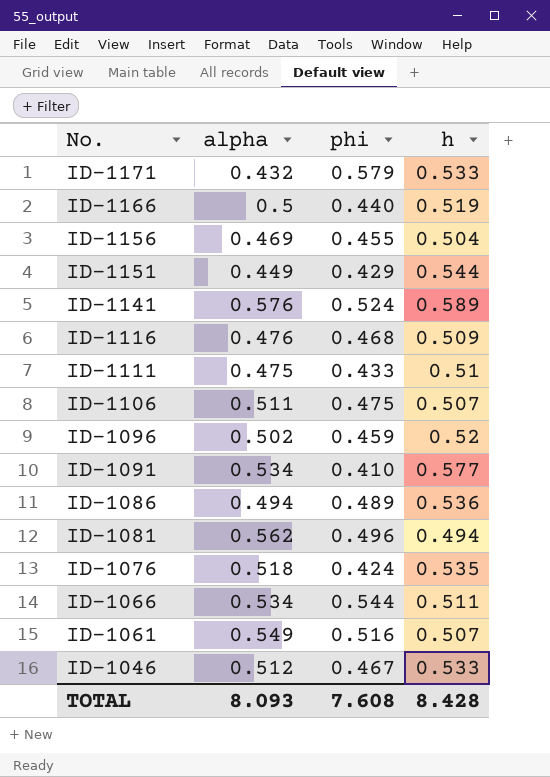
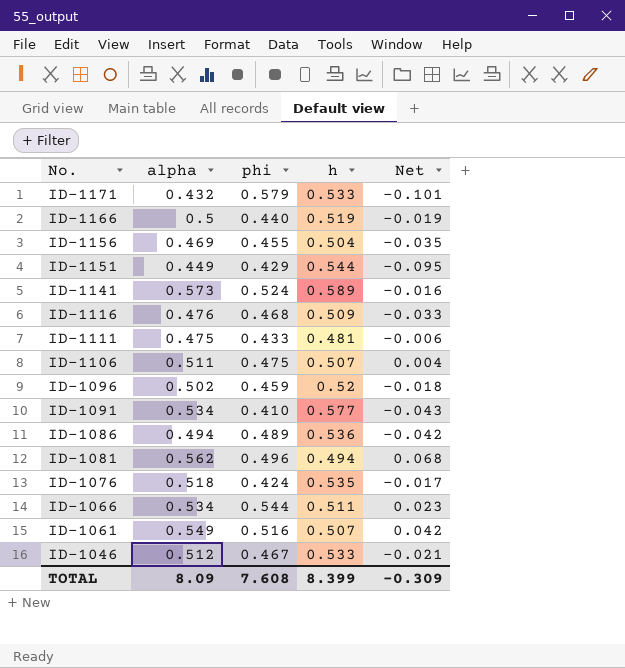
column Net | formula: none -> [alpha] - [h]
ID-1141 | alpha: 0.576 -> 0.573
ID-1111 | h: 0.51 -> 0.481
TOTAL | alpha: 8.093 -> 8.09
TOTAL | h: 8.428 -> 8.399

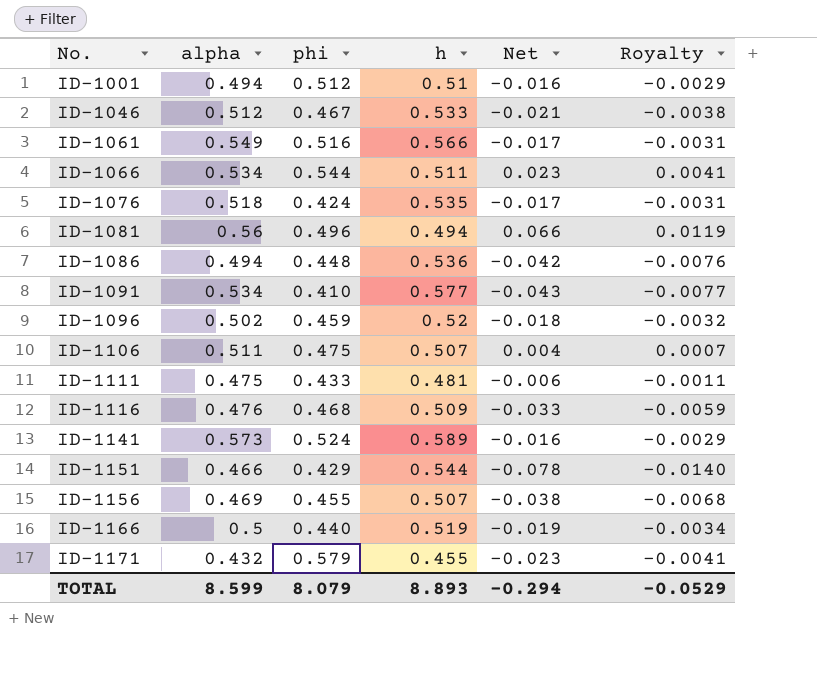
row order: No. descending -> No. ascending
column Royalty | formula: none -> [Net] * 0.18
row ID-1001: none -> 0.494 | 0.512 | 0.51 | -0.016 | -0.0029
ID-1061 | h: 0.507 -> 0.566
ID-1061 | Net: 0.042 -> -0.017
ID-1081 | alpha: 0.562 -> 0.56
ID-1081 | Net: 0.068 -> 0.066
ID-1086 | phi: 0.489 -> 0.448
ID-1151 | alpha: 0.449 -> 0.466
ID-1151 | Net: -0.095 -> -0.078
ID-1156 | h: 0.504 -> 0.507
ID-1156 | Net: -0.035 -> -0.038
ID-1171 | h: 0.533 -> 0.455
ID-1171 | Net: -0.101 -> -0.023
TOTAL | alpha: 8.09 -> 8.599
TOTAL | phi: 7.608 -> 8.079
TOTAL | h: 8.399 -> 8.893
TOTAL | Net: -0.309 -> -0.294

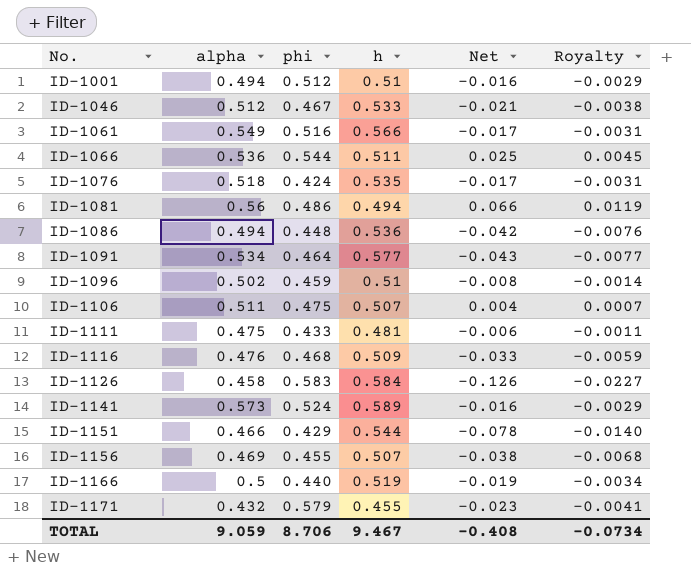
ID-1066 | alpha: 0.534 -> 0.536
ID-1066 | Net: 0.023 -> 0.025
ID-1066 | Royalty: 0.0041 -> 0.0045
ID-1081 | phi: 0.496 -> 0.486
ID-1091 | phi: 0.410 -> 0.464
ID-1096 | h: 0.52 -> 0.51
ID-1096 | Net: -0.018 -> -0.008
ID-1096 | Royalty: -0.0032 -> -0.0014
row ID-1126: none -> 0.458 | 0.583 | 0.584 | -0.126 | -0.0227
TOTAL | alpha: 8.599 -> 9.059
TOTAL | phi: 8.079 -> 8.706
TOTAL | h: 8.893 -> 9.467
TOTAL | Net: -0.294 -> -0.408
TOTAL | Royalty: -0.0529 -> -0.0734

